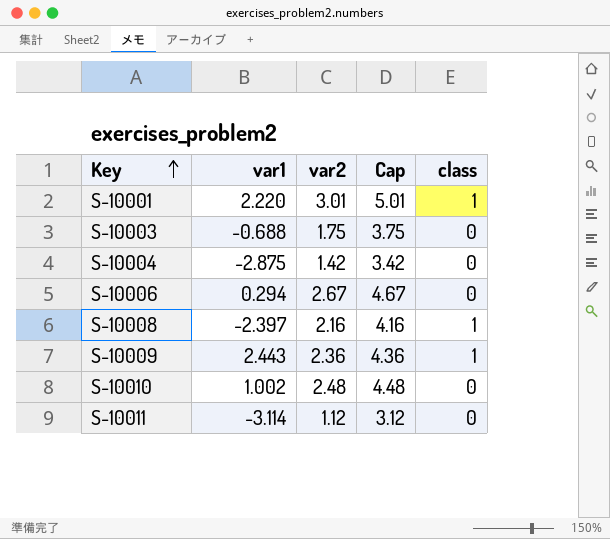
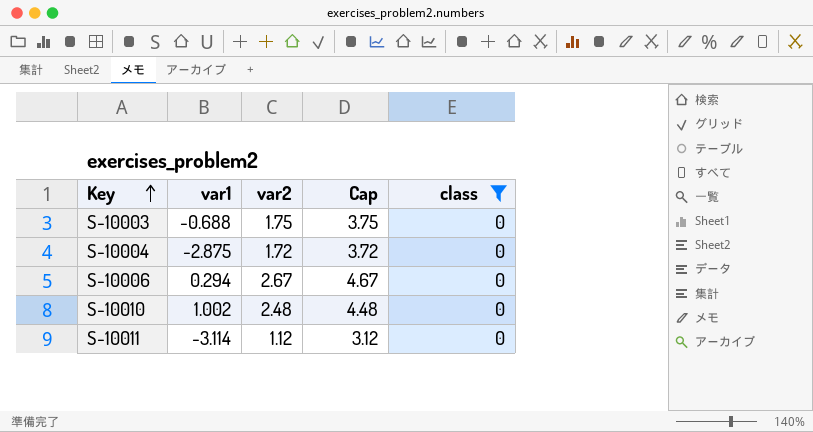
filter: none -> class = 0
S-10004 | var2: 1.42 -> 1.72
S-10004 | Cap: 3.42 -> 3.72

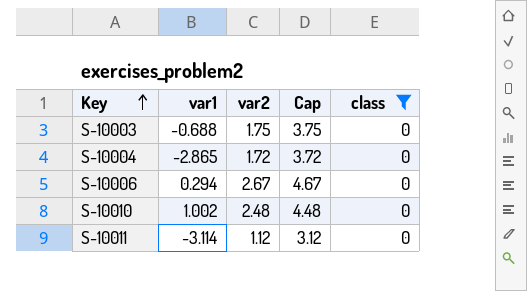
S-10004 | var1: -2.875 -> -2.865

